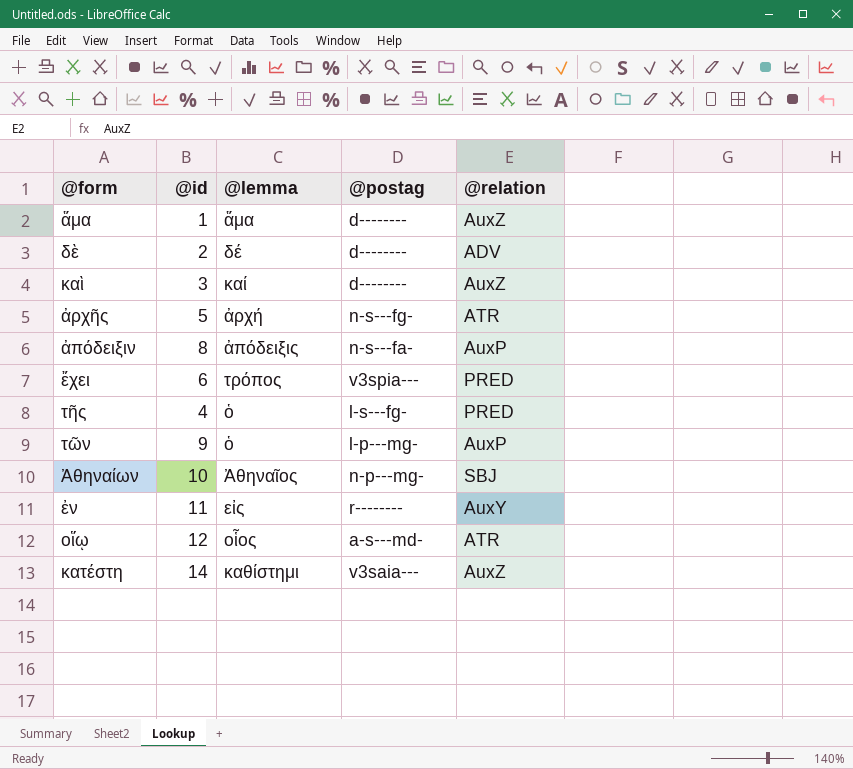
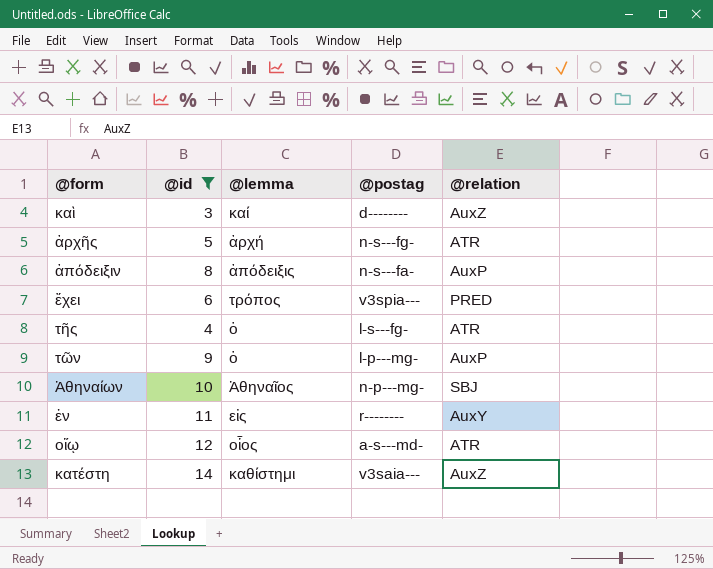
filter: none -> @id >= 3
τῆς | @relation: PRED -> ATR

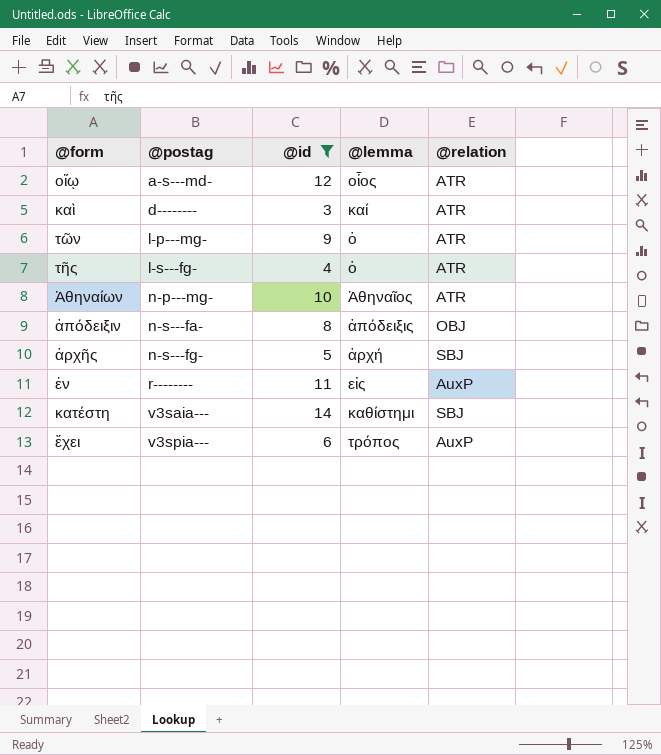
row order: none -> @postag ascending
column @postag | position: 4 -> 2
καὶ | @relation: AuxZ -> ATR
τῶν | @relation: AuxP -> ATR
Ἀθηναίων | @relation: SBJ -> ATR
ἀπόδειξιν | @relation: AuxP -> OBJ
ἀρχῆς | @relation: ATR -> SBJ
ἐν | @relation: AuxY -> AuxP
κατέστη | @relation: AuxZ -> SBJ
ἔχει | @relation: PRED -> AuxP

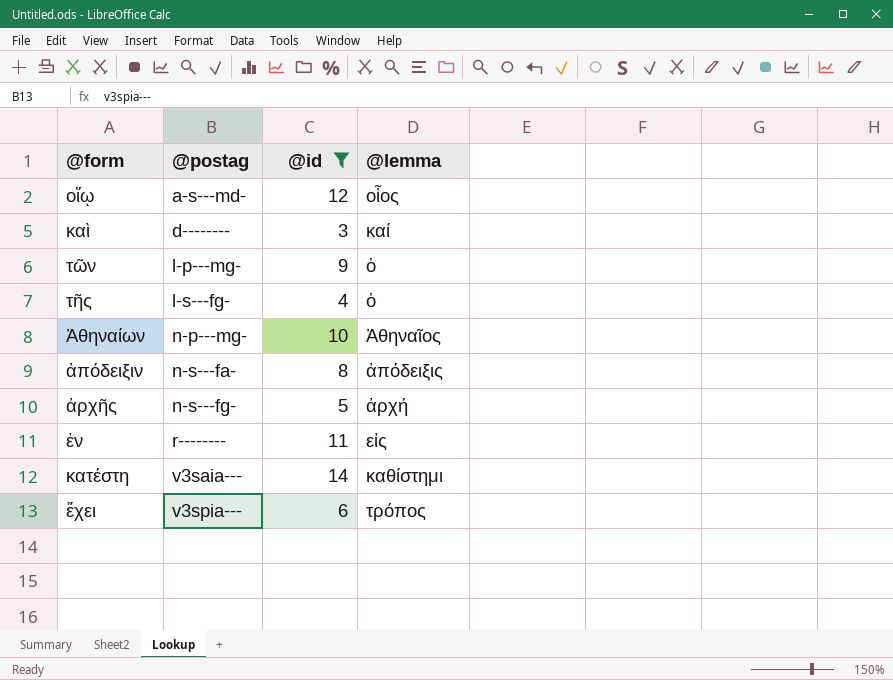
column @relation | position: 5 -> none

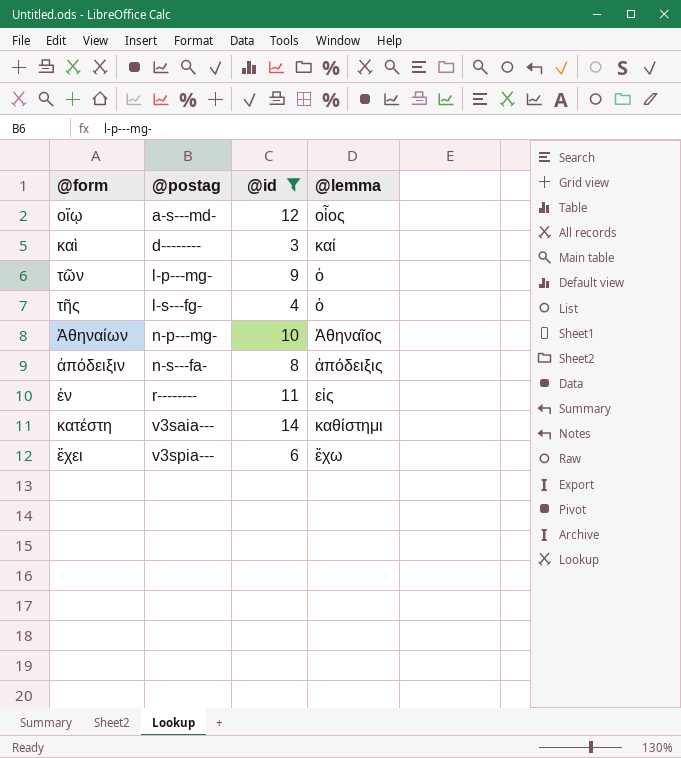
row ἀρχῆς: n-s---fg- | 5 | ἀρχή -> none
ἔχει | @lemma: τρόπος -> ἔχω

